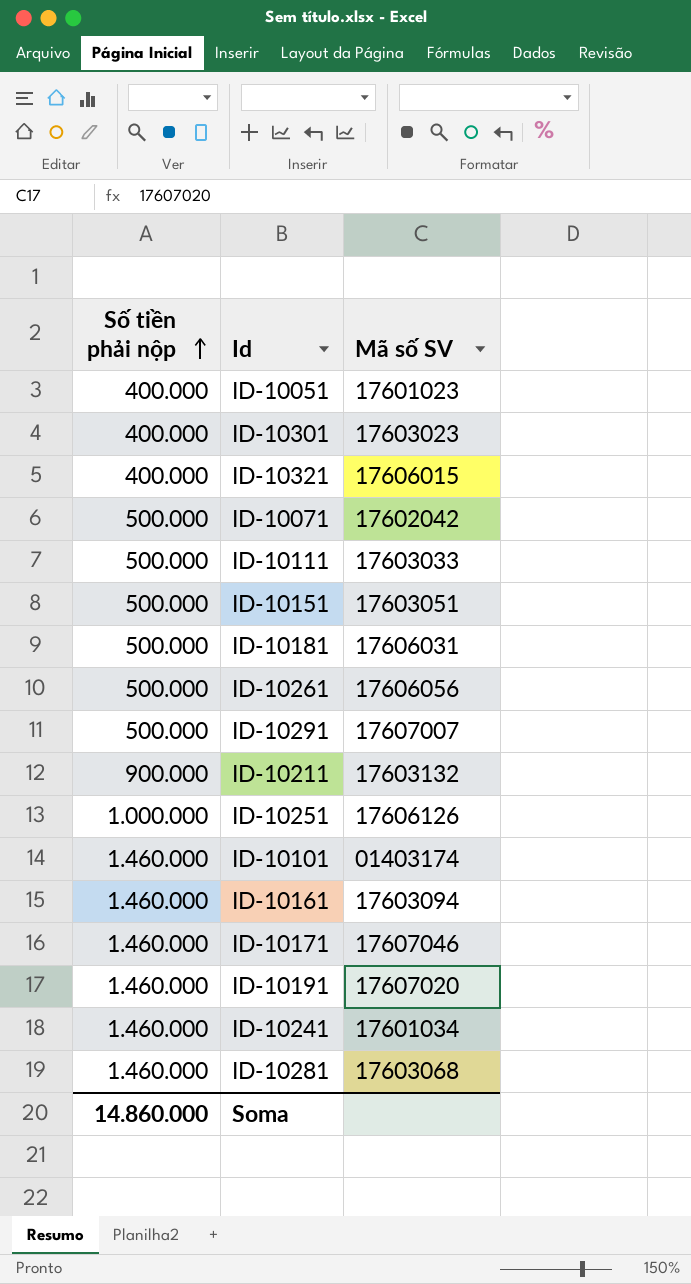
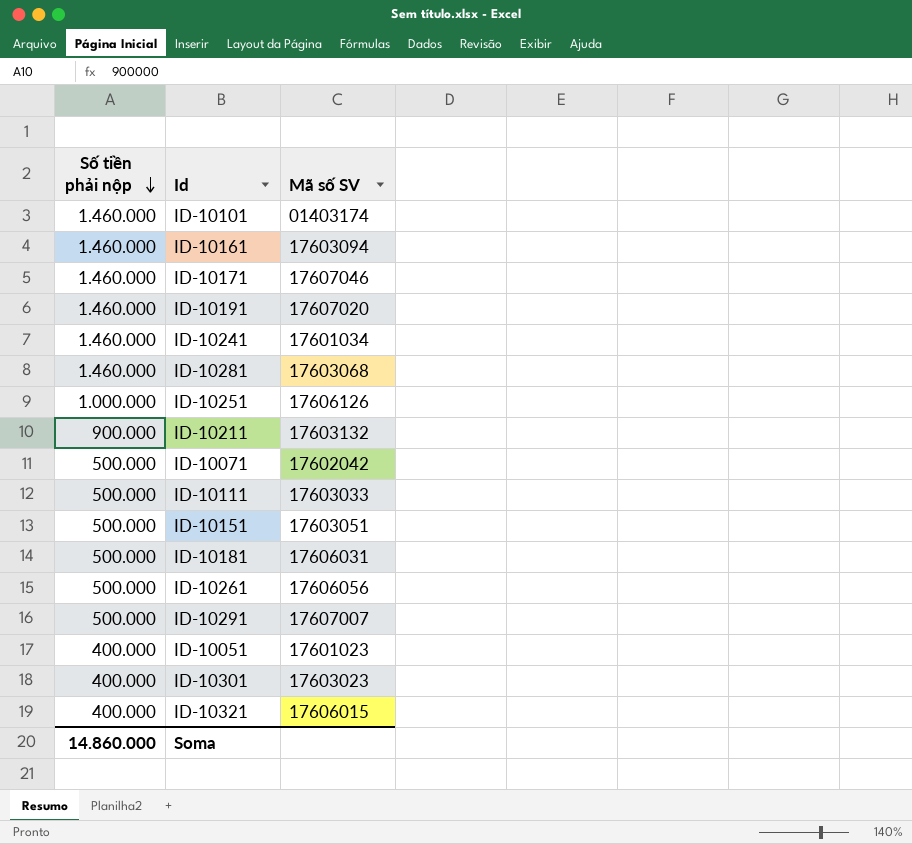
row order: Số tiền phải nộp ascending -> Số tiền phải nộp descending

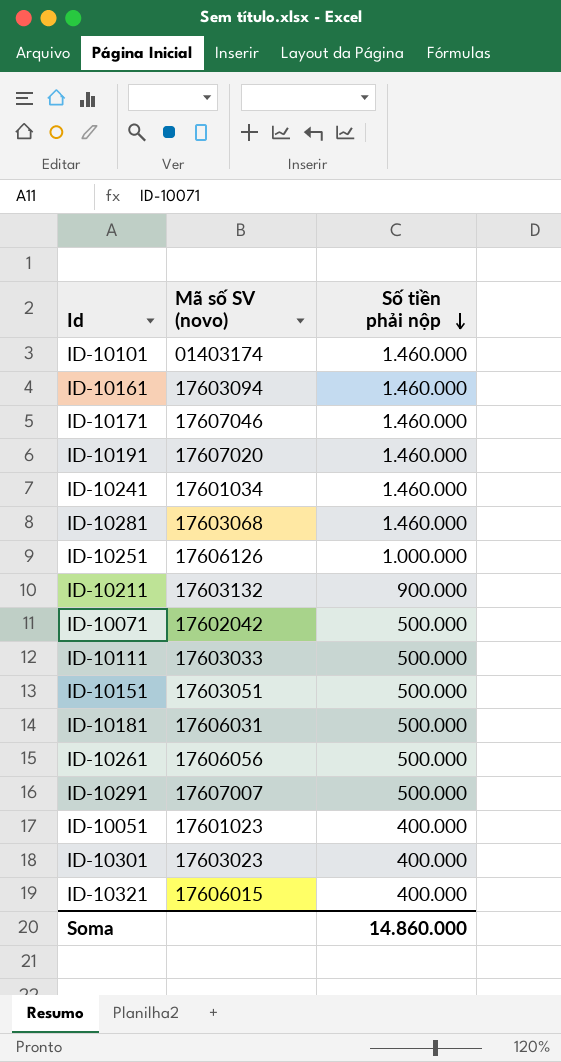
column name: Mã số SV -> Mã số SV (novo)
column Số tiền phải nộp | position: 1 -> 3

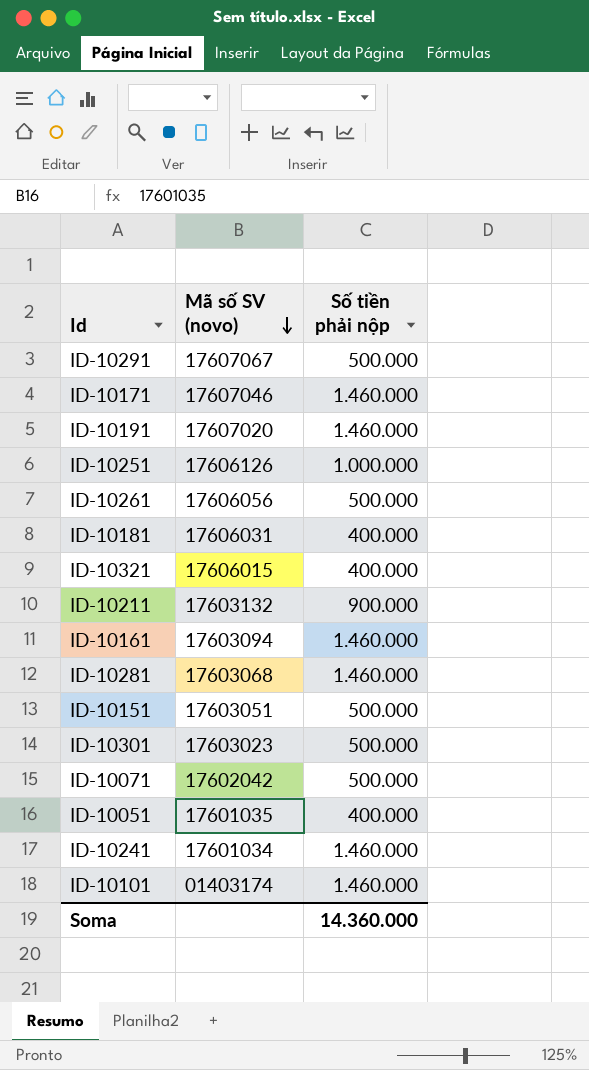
row order: Số tiền phải nộp descending -> Mã số SV (novo) descending
row ID-10111: 17603033 | 500.000 -> none
ID-10291 | Mã số SV (novo): 17607007 -> 17607067
ID-10181 | Số tiền phải nộp: 500.000 -> 400.000
ID-10301 | Số tiền phải nộp: 400.000 -> 500.000
ID-10051 | Mã số SV (novo): 17601023 -> 17601035
Soma | Số tiền phải nộp: 14.860.000 -> 14.360.000

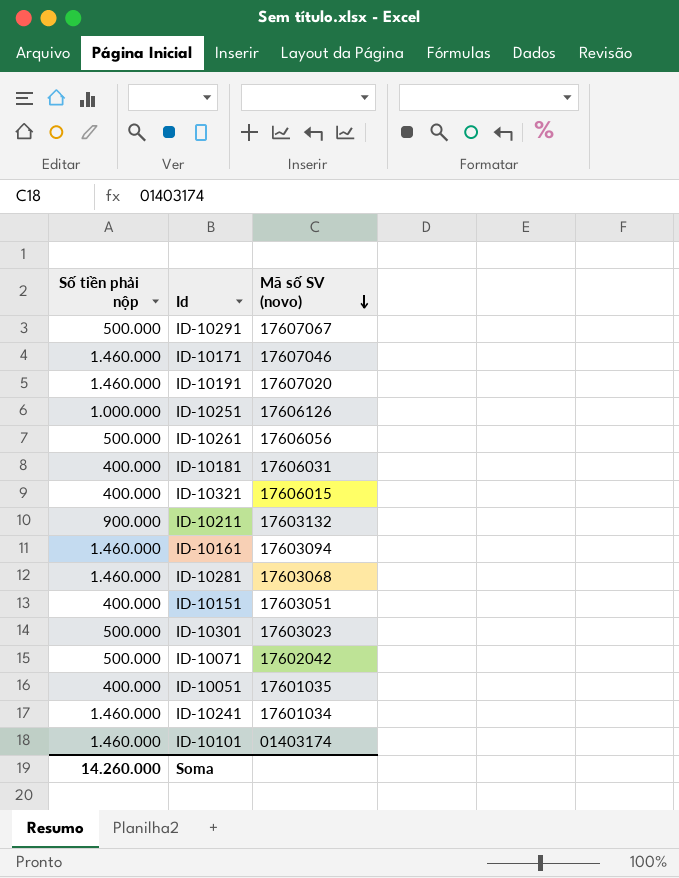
column Số tiền phải nộp | position: 3 -> 1
ID-10151 | Số tiền phải nộp: 500.000 -> 400.000
Soma | Số tiền phải nộp: 14.360.000 -> 14.260.000

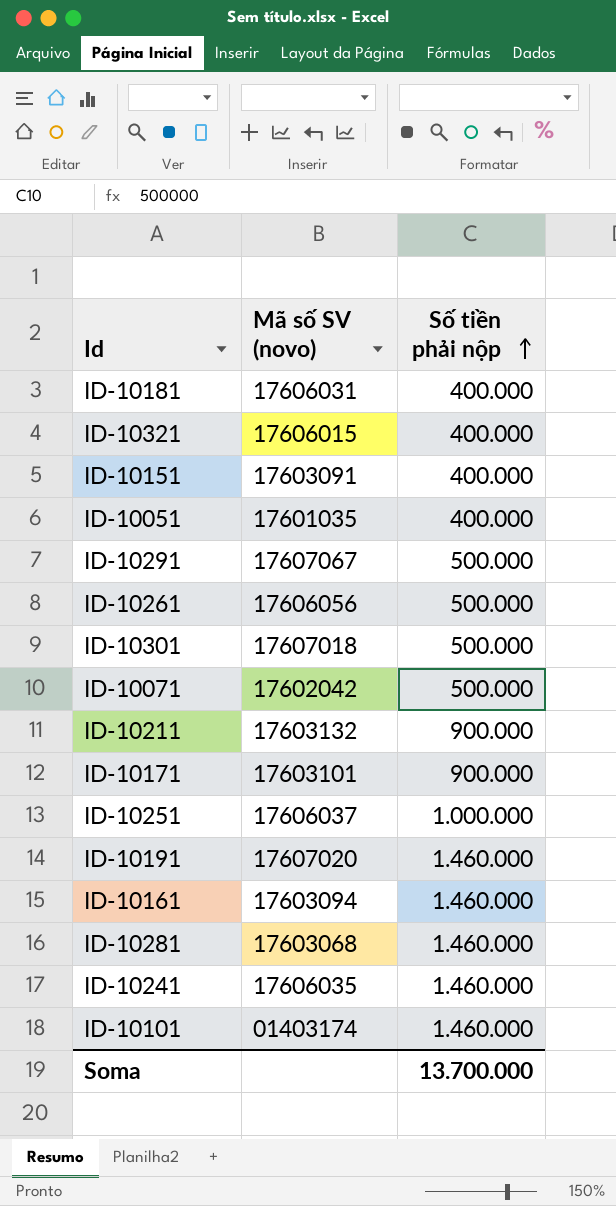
row order: Mã số SV (novo) descending -> Số tiền phải nộp ascending
column Số tiền phải nộp | position: 1 -> 3
ID-10151 | Mã số SV (novo): 17603051 -> 17603091
ID-10301 | Mã số SV (novo): 17603023 -> 17607018
ID-10171 | Mã số SV (novo): 17607046 -> 17603101
ID-10171 | Số tiền phải nộp: 1.460.000 -> 900.000
ID-10251 | Mã số SV (novo): 17606126 -> 17606037
ID-10241 | Mã số SV (novo): 17601034 -> 17606035
Soma | Số tiền phải nộp: 14.260.000 -> 13.700.000

